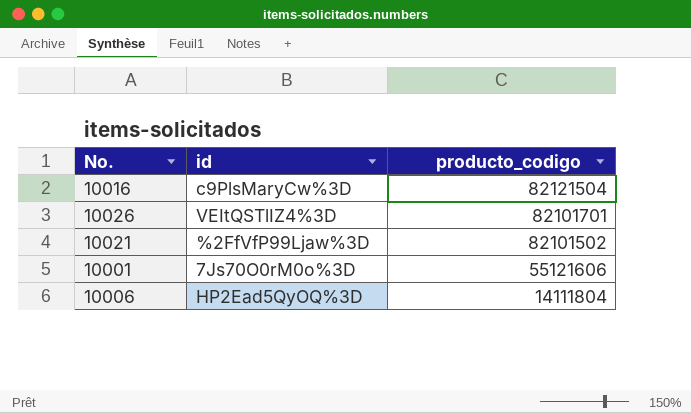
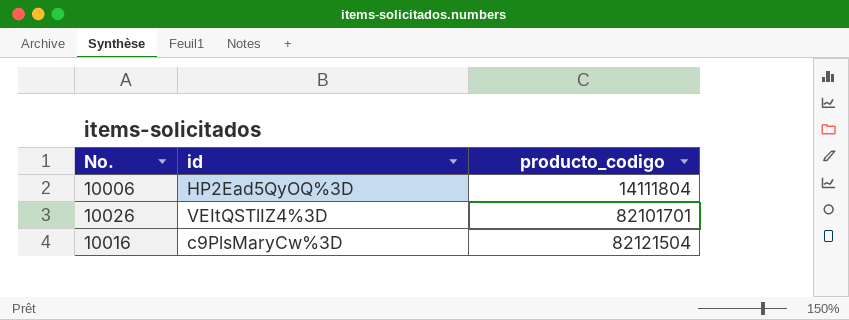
row order: producto_codigo descending -> producto_codigo ascending
row 10021: %2FfVfP99Ljaw%3D | 82101502 -> none
row 10001: 7Js70O0rM0o%3D | 55121606 -> none

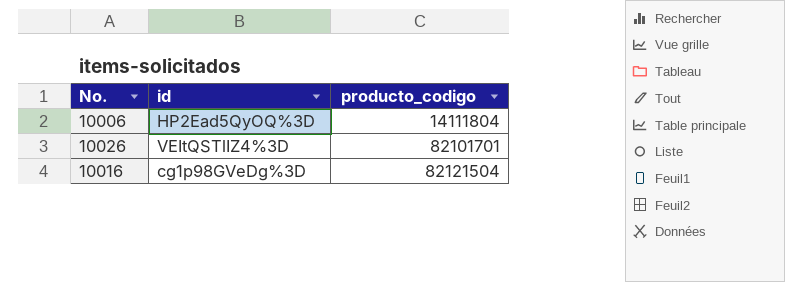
10016 | id: c9PlsMaryCw%3D -> cg1p98GVeDg%3D

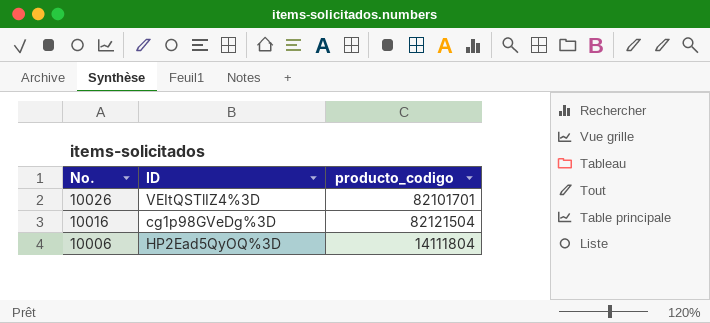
row order: producto_codigo ascending -> No. descending
column name: id -> ID

